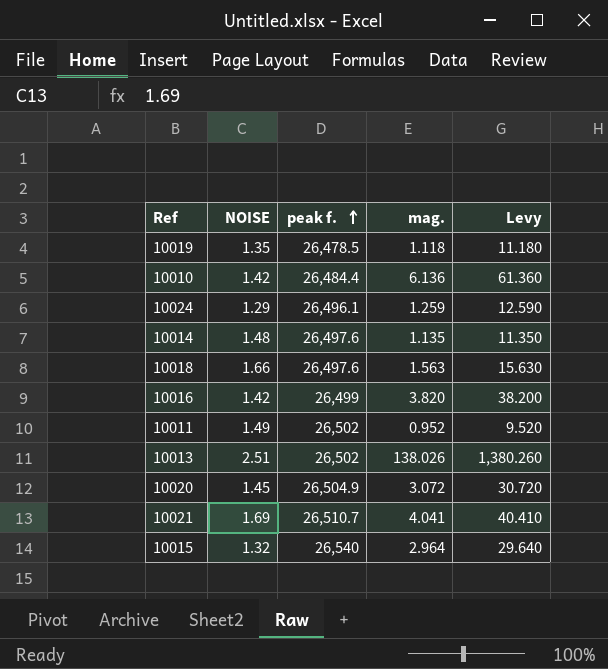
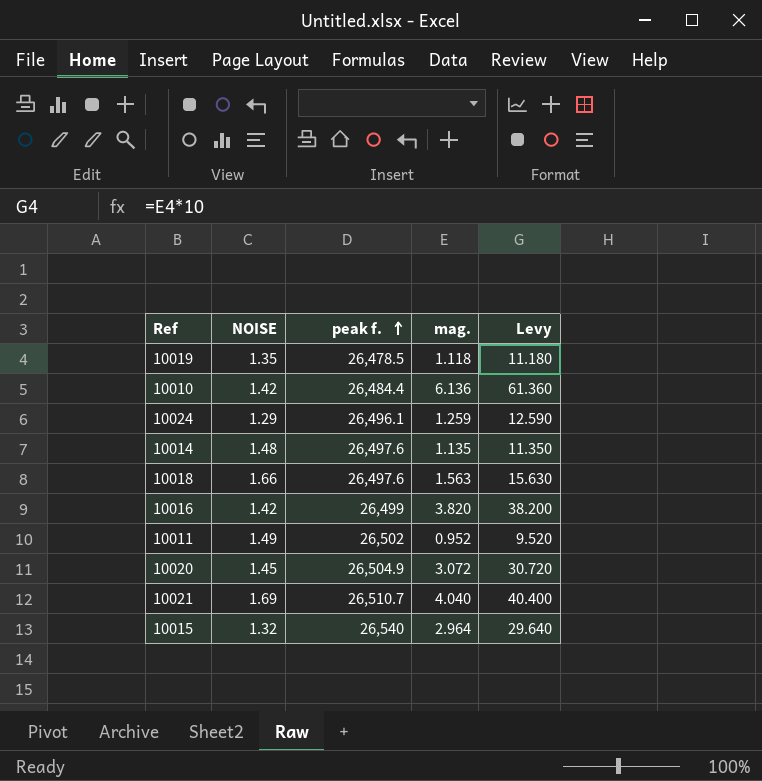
row 10013: 2.51 | 26,502 | 138.026 | 1,380.260 -> none
10021 | mag.: 4.041 -> 4.040
10021 | Levy: 40.410 -> 40.400

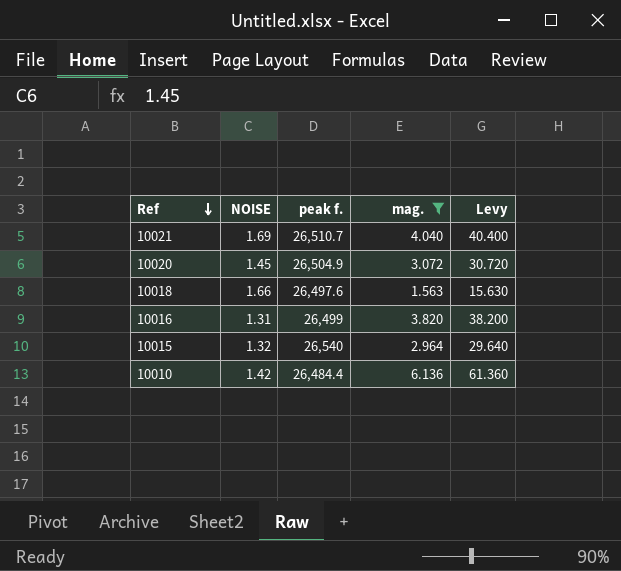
filter: none -> mag. >= 1.563
row order: peak f. ascending -> Ref descending
10016 | NOISE: 1.42 -> 1.31

